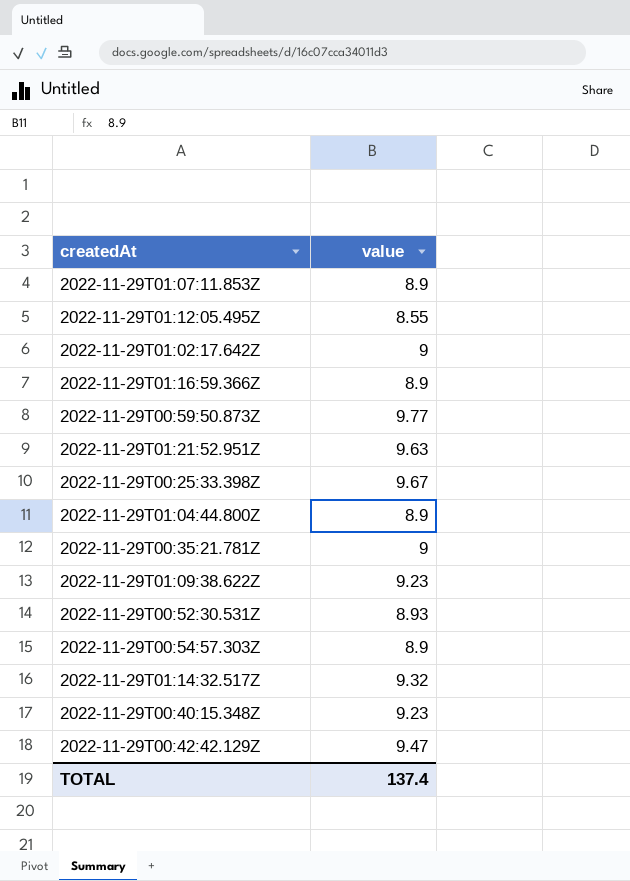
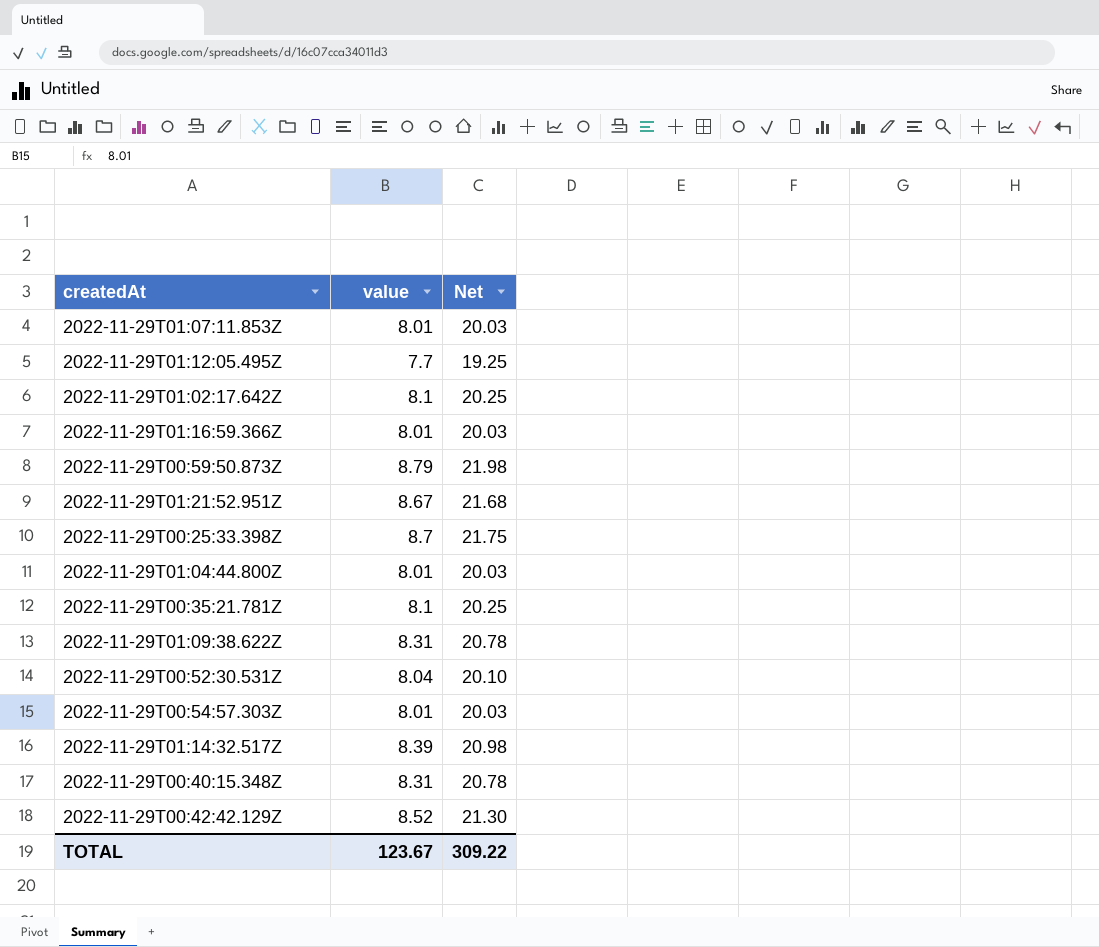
column Net | formula: none -> [value] * 2.5
2022-11-29T01:07:11.853Z | value: 8.9 -> 8.01
2022-11-29T01:12:05.495Z | value: 8.55 -> 7.7
2022-11-29T01:02:17.642Z | value: 9 -> 8.1
2022-11-29T01:16:59.366Z | value: 8.9 -> 8.01
2022-11-29T00:59:50.873Z | value: 9.77 -> 8.79
2022-11-29T01:21:52.951Z | value: 9.63 -> 8.67
2022-11-29T00:25:33.398Z | value: 9.67 -> 8.7
2022-11-29T01:04:44.800Z | value: 8.9 -> 8.01
2022-11-29T00:35:21.781Z | value: 9 -> 8.1
2022-11-29T01:09:38.622Z | value: 9.23 -> 8.31
2022-11-29T00:52:30.531Z | value: 8.93 -> 8.04
2022-11-29T00:54:57.303Z | value: 8.9 -> 8.01
2022-11-29T01:14:32.517Z | value: 9.32 -> 8.39
2022-11-29T00:40:15.348Z | value: 9.23 -> 8.31
2022-11-29T00:42:42.129Z | value: 9.47 -> 8.52
TOTAL | value: 137.4 -> 123.67

